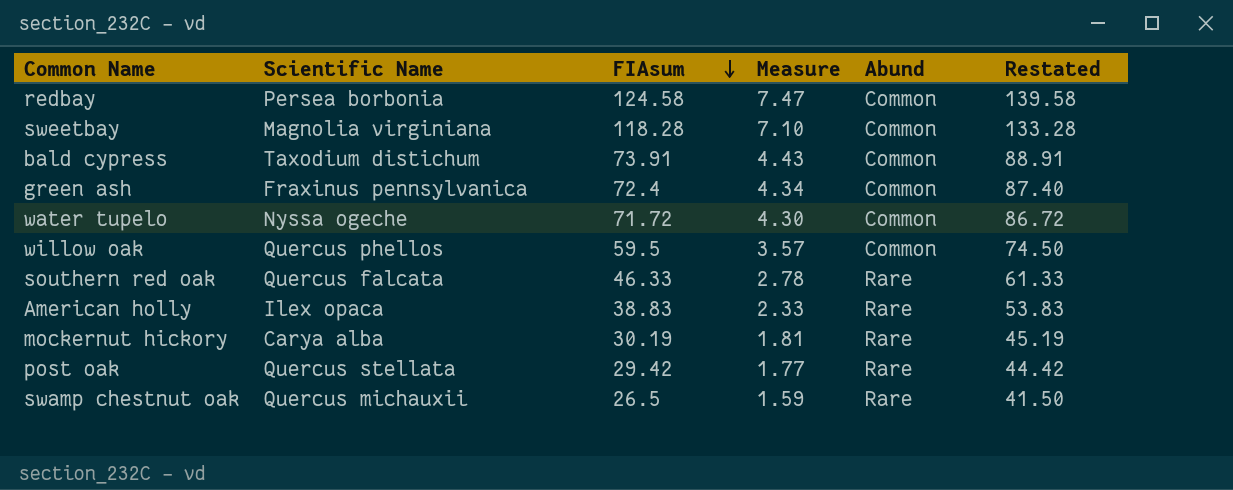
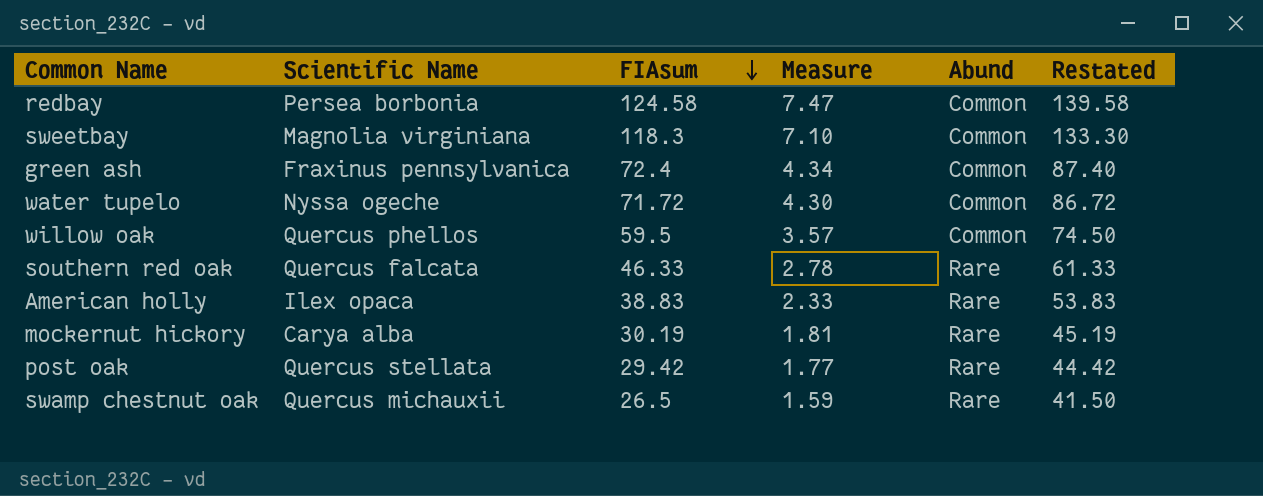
row bald cypress: Taxodium distichum | 73.91 | 4.43 | Common | 88.91 -> none
sweetbay | FIAsum: 118.28 -> 118.3
sweetbay | Restated: 133.28 -> 133.30

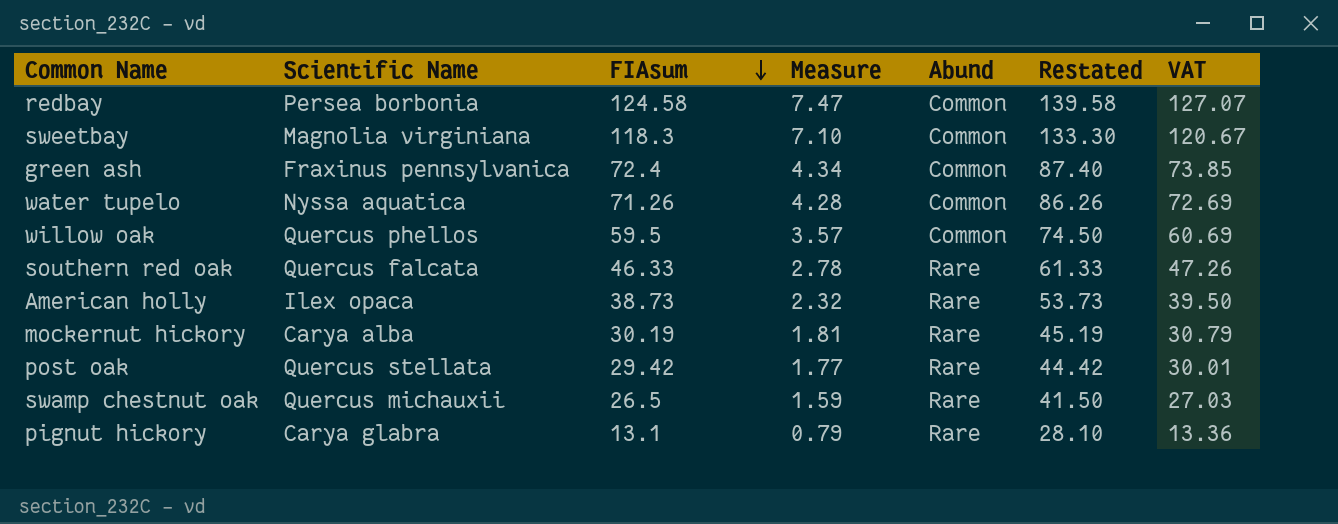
column VAT | formula: none -> [FIAsum] * 1.02
water tupelo | Scientific Name: Nyssa ogeche -> Nyssa aquatica
water tupelo | FIAsum: 71.72 -> 71.26
water tupelo | Measure: 4.30 -> 4.28
water tupelo | Restated: 86.72 -> 86.26
American holly | FIAsum: 38.83 -> 38.73
American holly | Measure: 2.33 -> 2.32
American holly | Restated: 53.83 -> 53.73
row pignut hickory: none -> Carya glabra | 13.1 | 0.79 | Rare | 28.10 | 13.36

